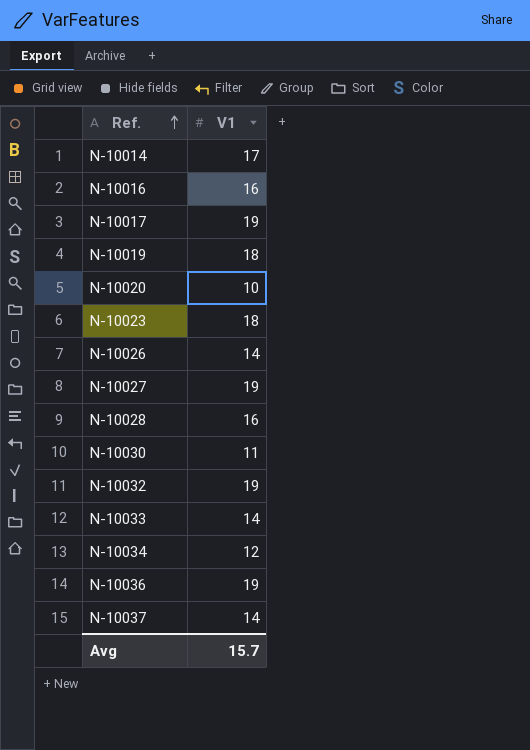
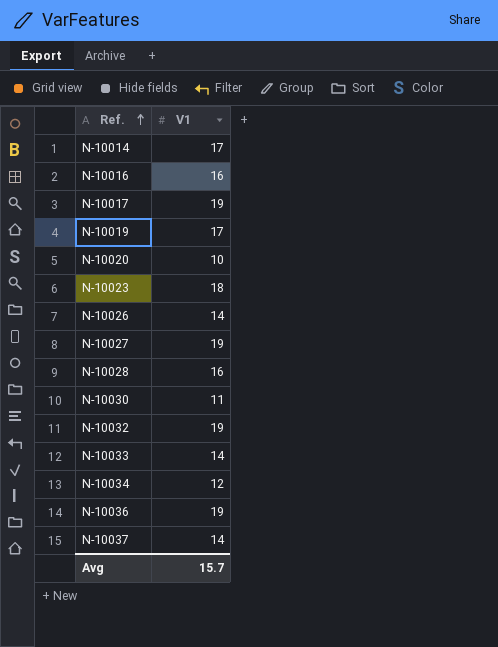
N-10019 | V1: 18 -> 17

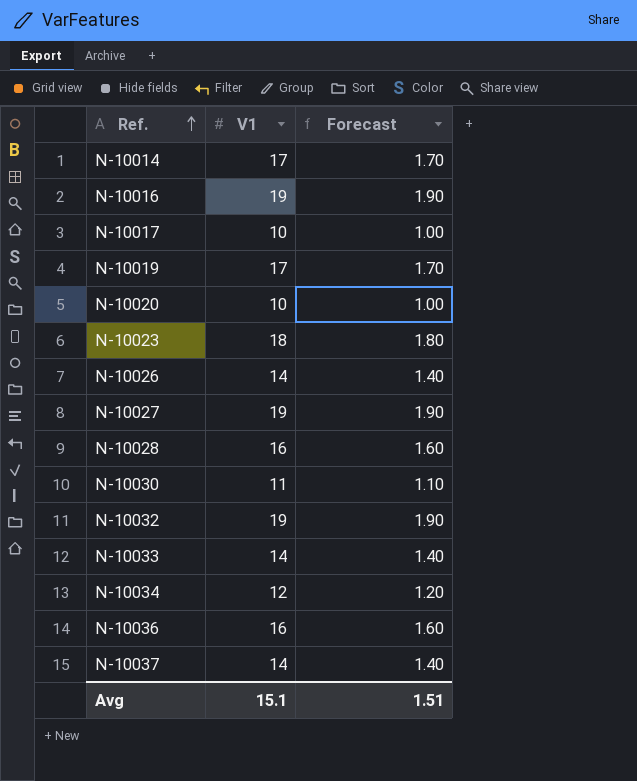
column Forecast | formula: none -> [V1] * 0.1
N-10016 | V1: 16 -> 19
N-10017 | V1: 19 -> 10
N-10036 | V1: 19 -> 16
Avg | V1: 15.7 -> 15.1

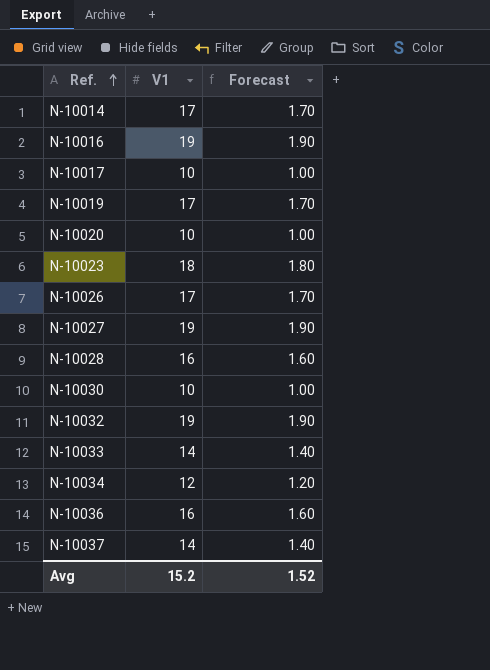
N-10026 | V1: 14 -> 17
N-10026 | Forecast: 1.40 -> 1.70
N-10030 | V1: 11 -> 10
N-10030 | Forecast: 1.10 -> 1.00
Avg | V1: 15.1 -> 15.2
Avg | Forecast: 1.51 -> 1.52

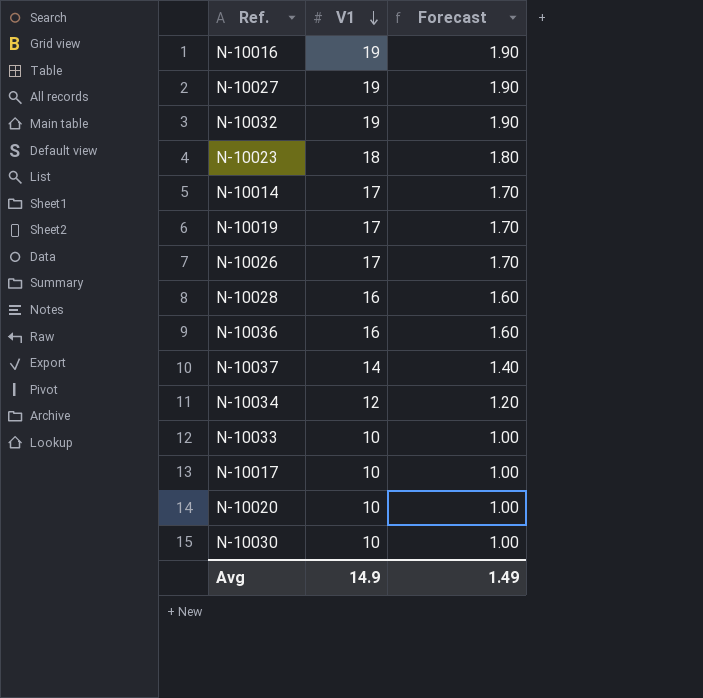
row order: Ref. ascending -> V1 descending
N-10033 | V1: 14 -> 10
N-10033 | Forecast: 1.40 -> 1.00
Avg | V1: 15.2 -> 14.9
Avg | Forecast: 1.52 -> 1.49

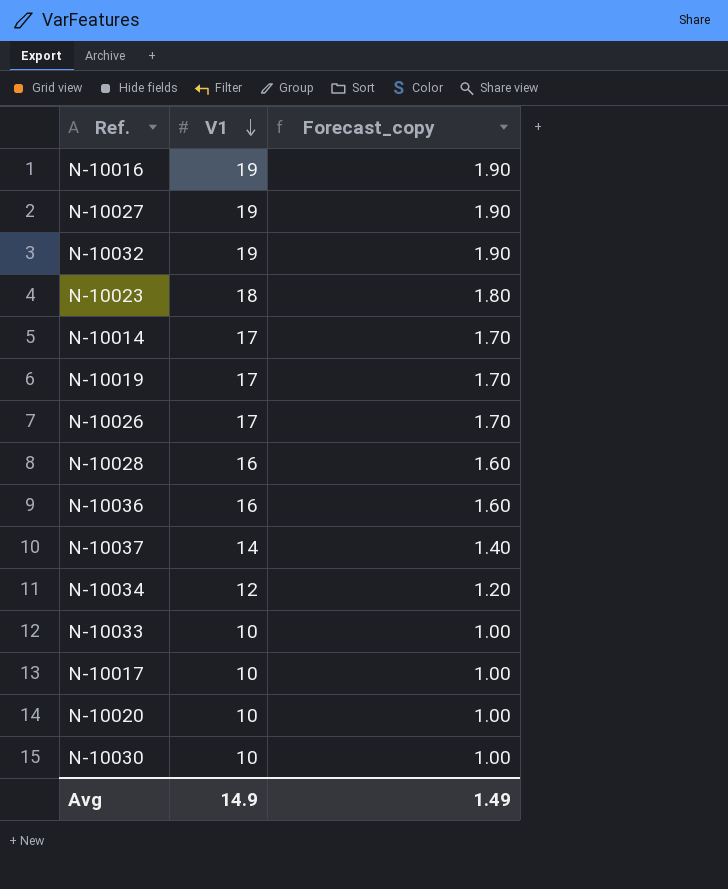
column name: Forecast -> Forecast_copy

